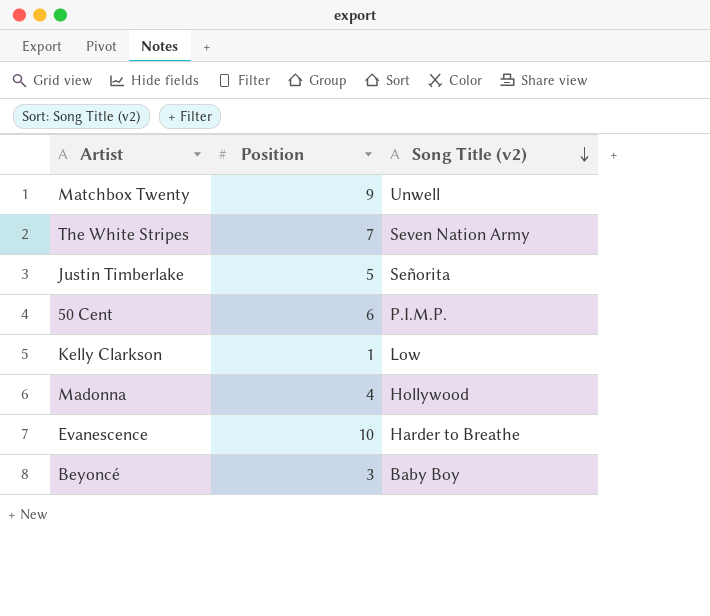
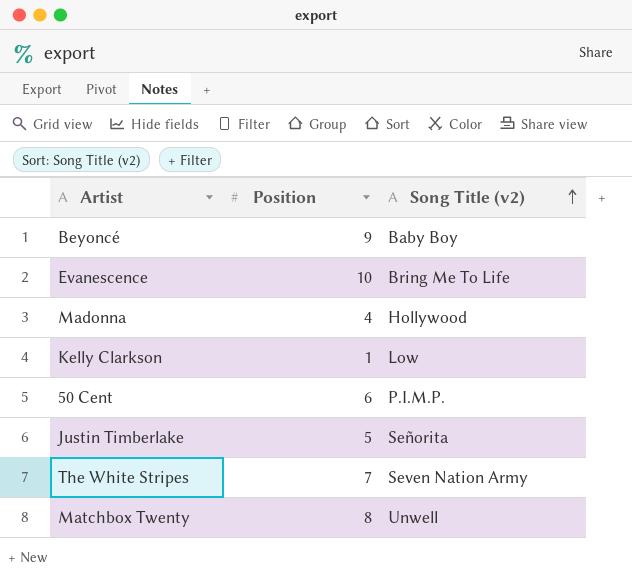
row order: Song Title (v2) descending -> Song Title (v2) ascending
Beyoncé | Position: 3 -> 9
Evanescence | Song Title (v2): Harder to Breathe -> Bring Me To Life
Matchbox Twenty | Position: 9 -> 8

